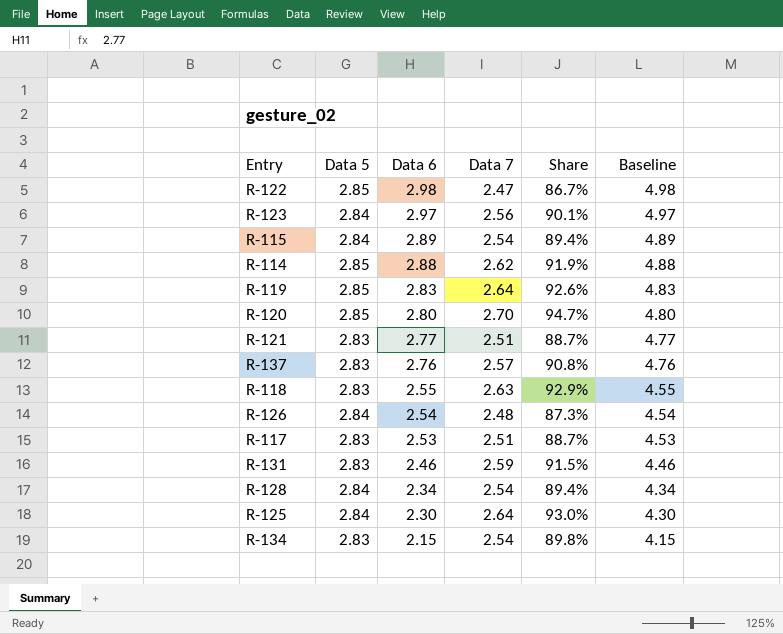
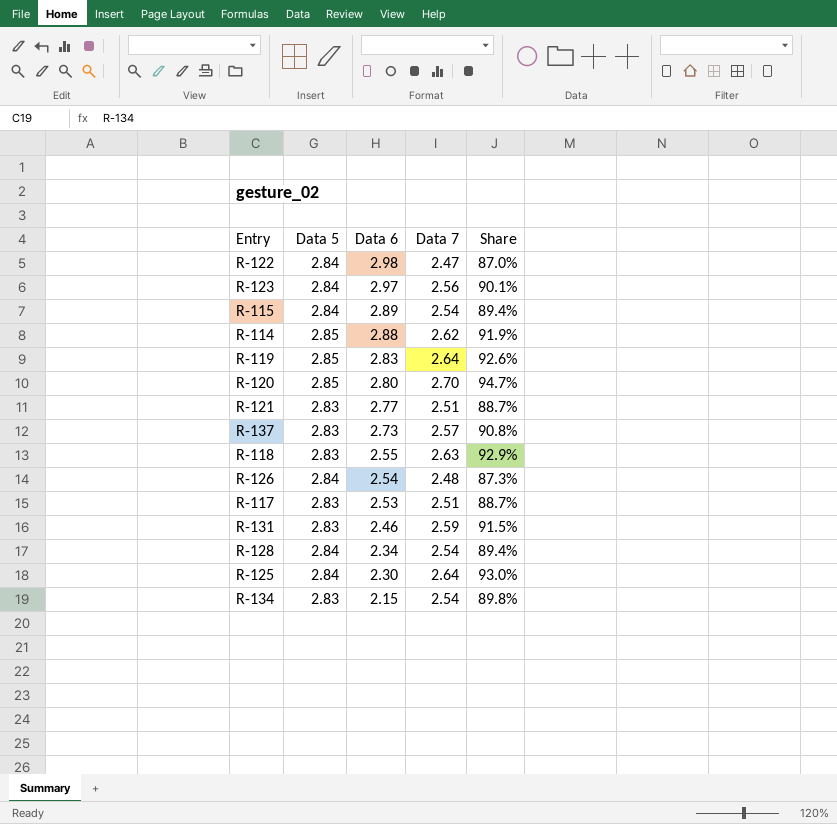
column Baseline | formula: [Data 6] + 2 -> none
R-122 | Data 5: 2.85 -> 2.84
R-122 | Share: 86.7% -> 87.0%
R-137 | Data 6: 2.76 -> 2.73

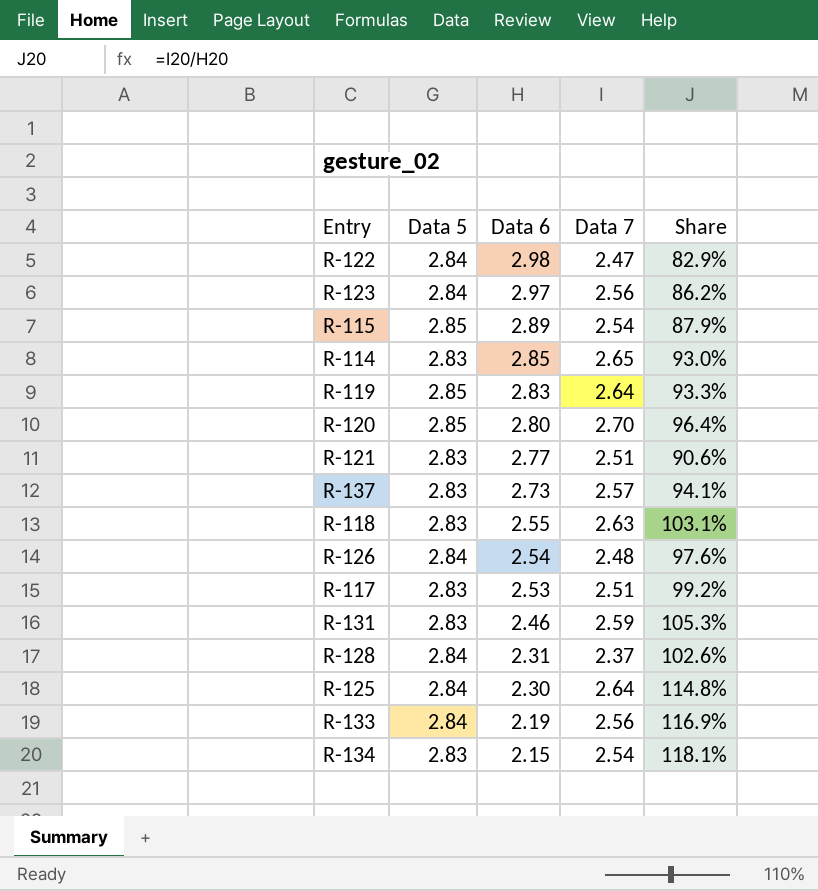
column Share | formula: [Data 7] / [Data 5] -> [Data 7] / [Data 6]
R-115 | Data 5: 2.84 -> 2.85
R-114 | Data 5: 2.85 -> 2.83
R-114 | Data 6: 2.88 -> 2.85
R-114 | Data 7: 2.62 -> 2.65
R-128 | Data 6: 2.34 -> 2.31
R-128 | Data 7: 2.54 -> 2.37
row R-133: none -> 2.84 | 2.19 | 2.56 | 116.9%

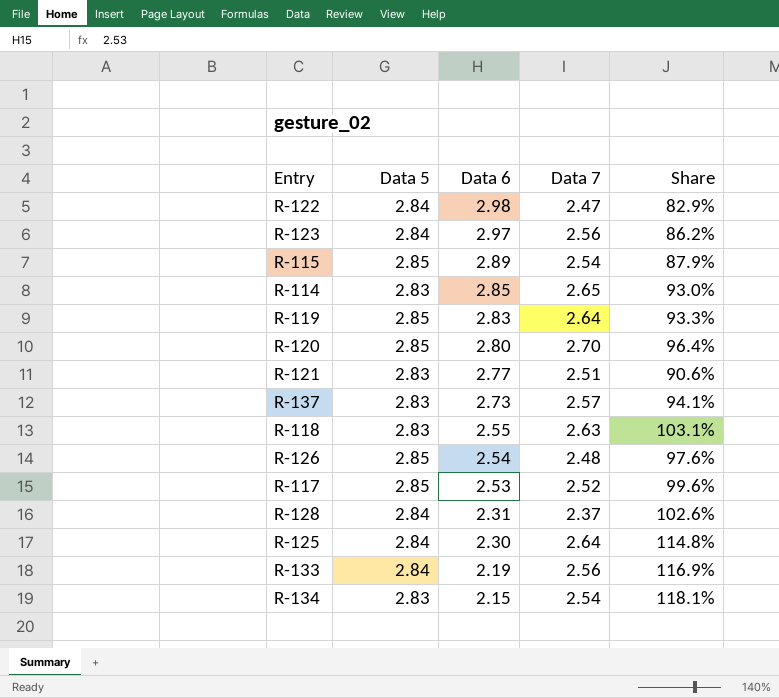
row R-131: 2.83 | 2.46 | 2.59 | 105.3% -> none
R-126 | Data 5: 2.84 -> 2.85
R-117 | Data 5: 2.83 -> 2.85
R-117 | Data 7: 2.51 -> 2.52
R-117 | Share: 99.2% -> 99.6%

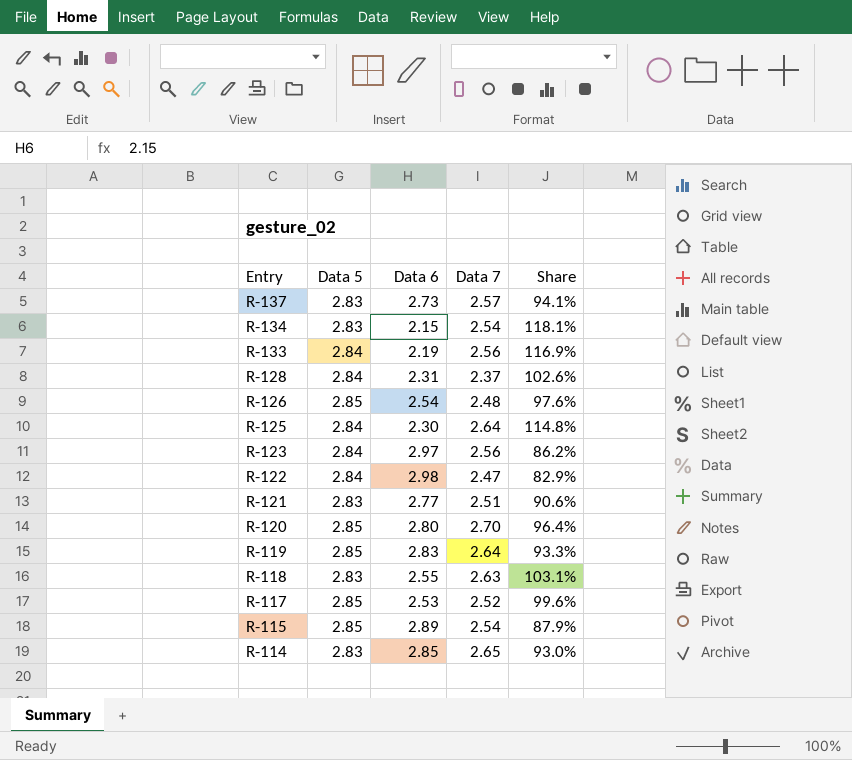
row order: Data 6 descending -> Entry descending

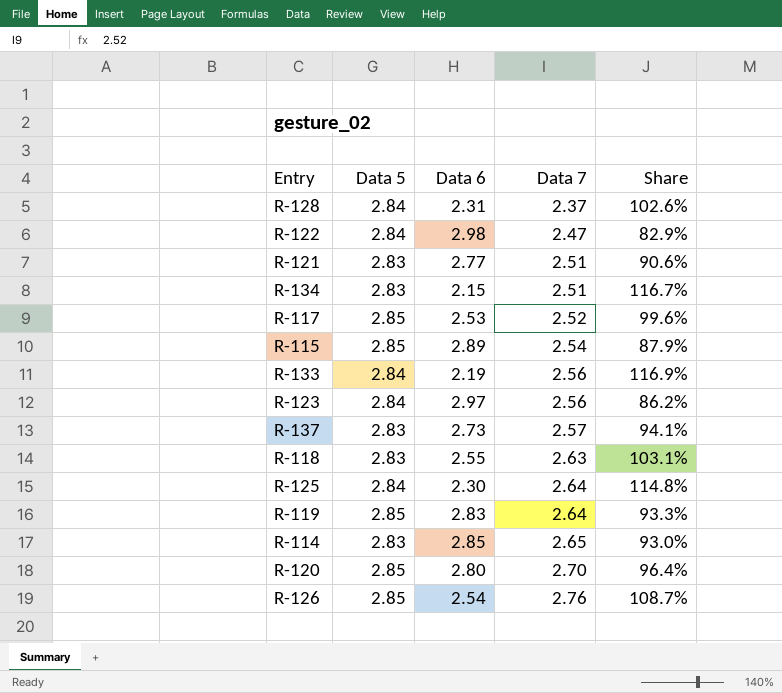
row order: Entry descending -> Data 7 ascending
R-134 | Data 7: 2.54 -> 2.51
R-134 | Share: 118.1% -> 116.7%
R-126 | Data 7: 2.48 -> 2.76
R-126 | Share: 97.6% -> 108.7%

